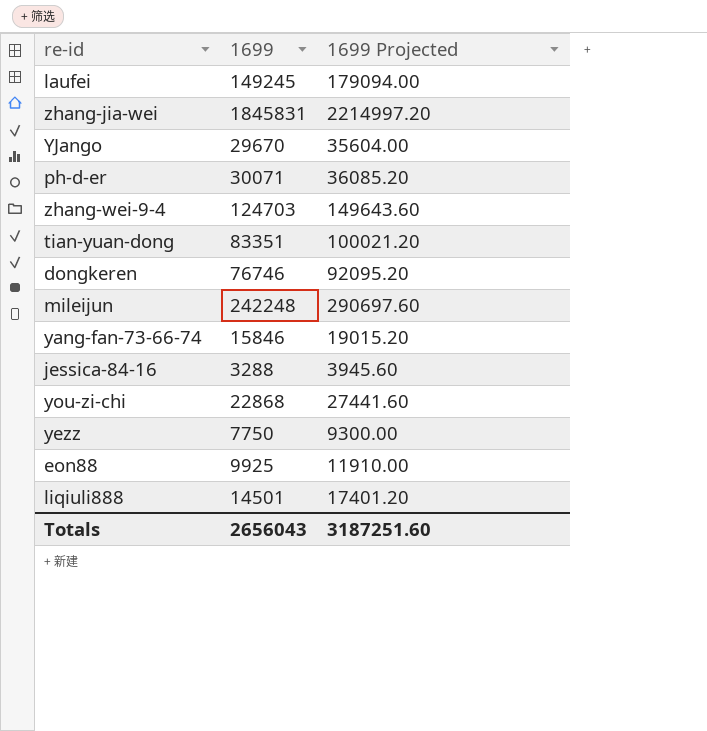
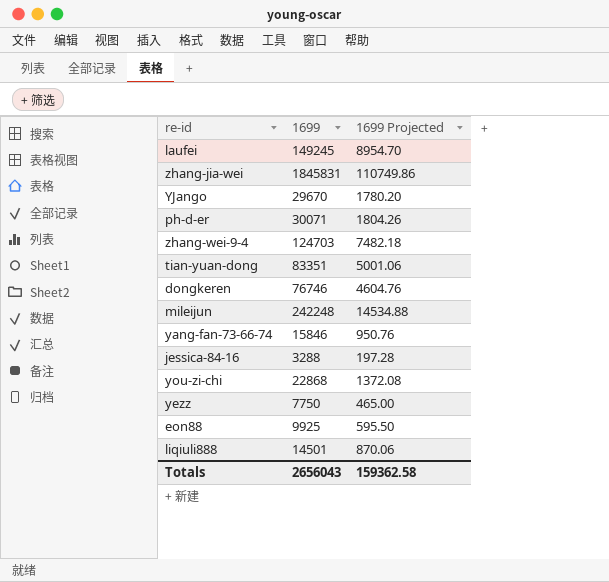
column 1699 Projected | formula: [1699] * 1.2 -> [1699] * 0.06
Totals | 1699 Projected: 3187251.60 -> 159362.58

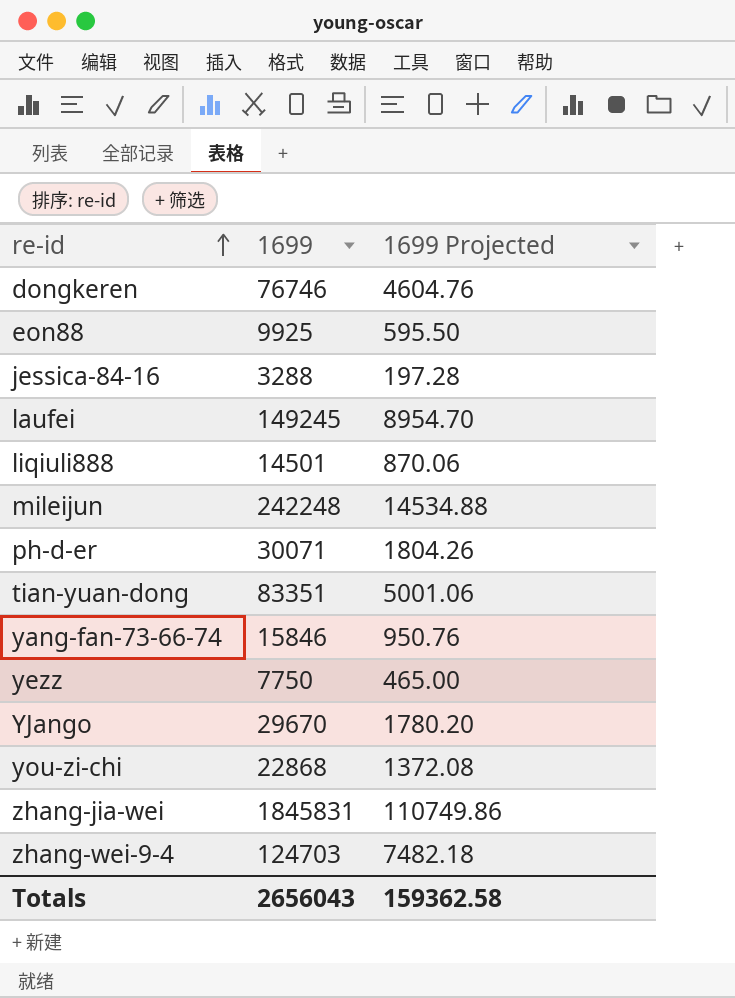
row order: none -> re-id ascending

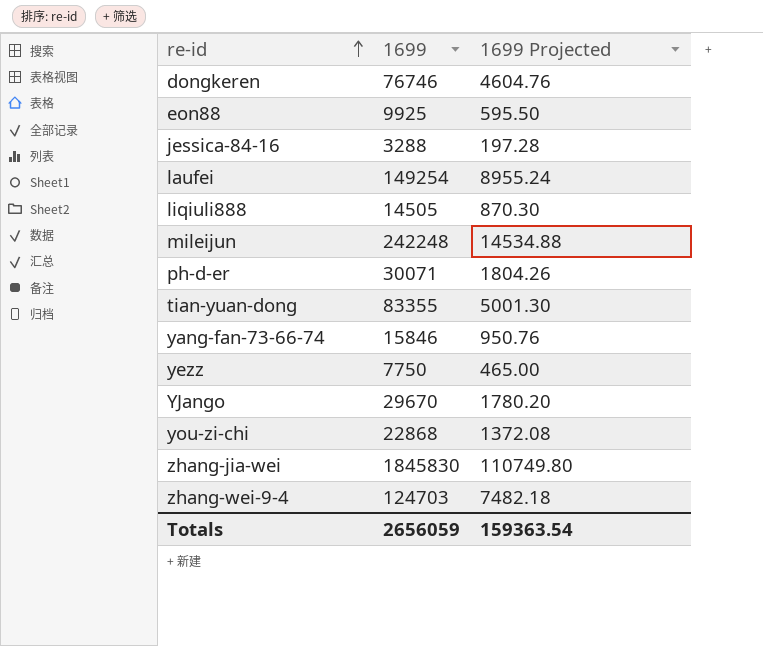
laufei | 1699: 149245 -> 149254
laufei | 1699 Projected: 8954.70 -> 8955.24
liqiuli888 | 1699: 14501 -> 14505
liqiuli888 | 1699 Projected: 870.06 -> 870.30
tian-yuan-dong | 1699: 83351 -> 83355
tian-yuan-dong | 1699 Projected: 5001.06 -> 5001.30
zhang-jia-wei | 1699: 1845831 -> 1845830
zhang-jia-wei | 1699 Projected: 110749.86 -> 110749.80
Totals | 1699: 2656043 -> 2656059
Totals | 1699 Projected: 159362.58 -> 159363.54

